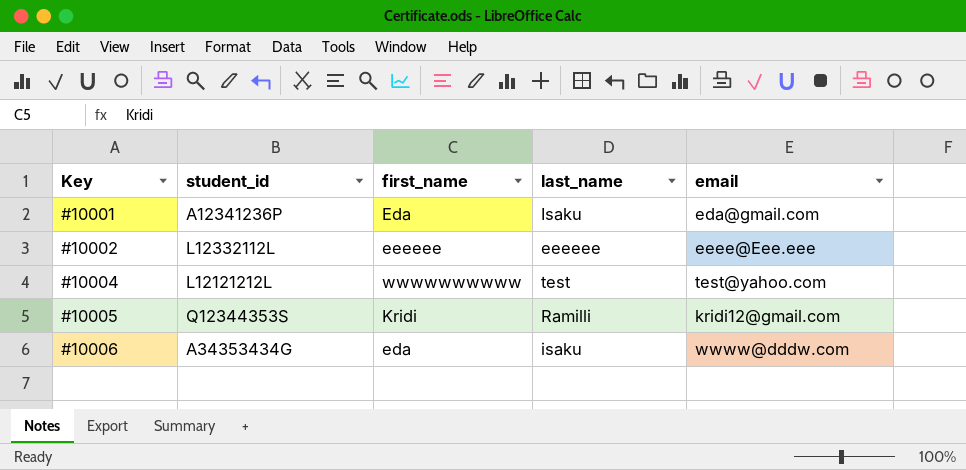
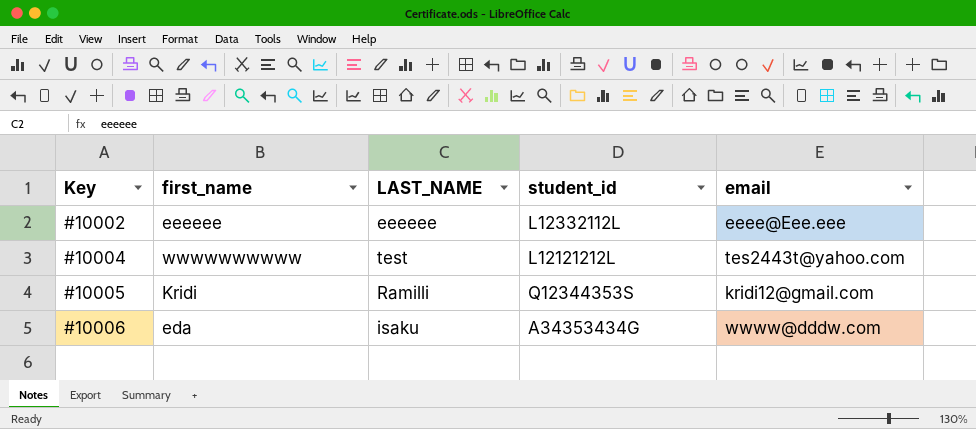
column name: last_name -> LAST_NAME
column student_id | position: 2 -> 4
row #10001: A12341236P | Eda | Isaku | eda@gmail.com -> none
#10004 | email: test@yahoo.com -> tes2443t@yahoo.com

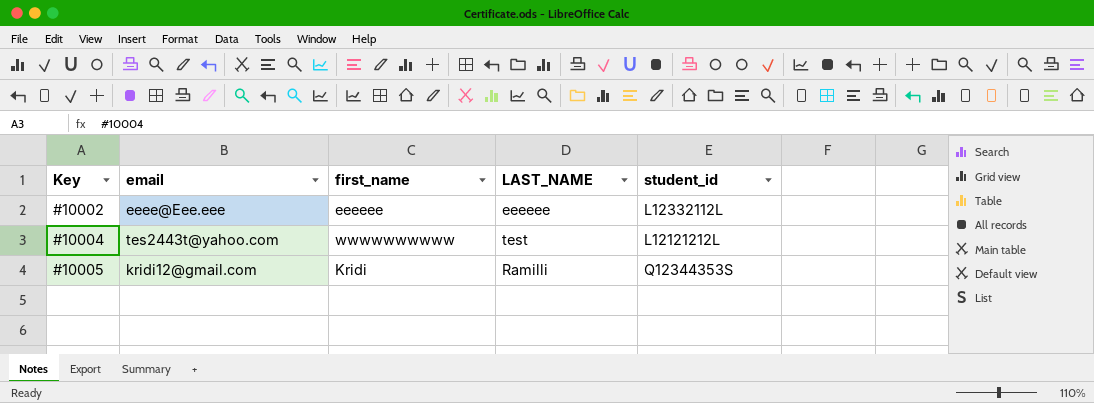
column email | position: 5 -> 2
row #10006: eda | isaku | A34353434G | wwww@dddw.com -> none

